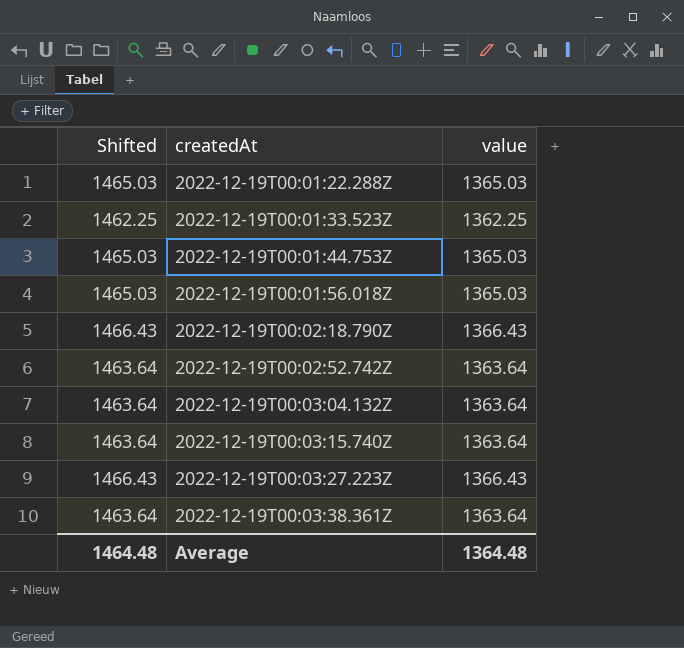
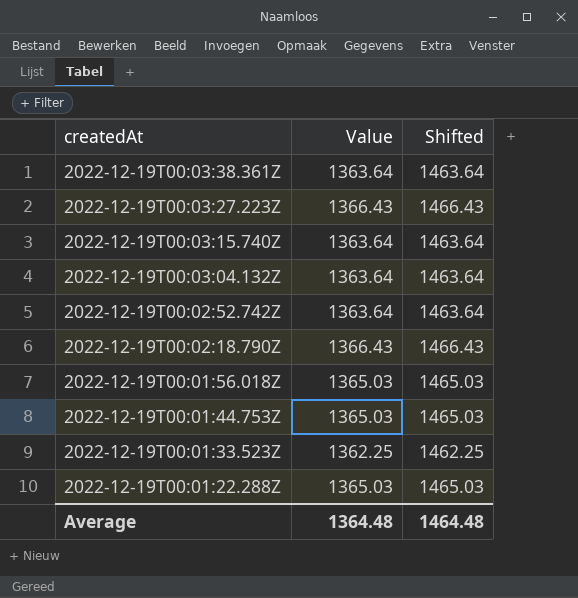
row order: createdAt ascending -> createdAt descending
column name: value -> Value
column Shifted | position: 1 -> 3

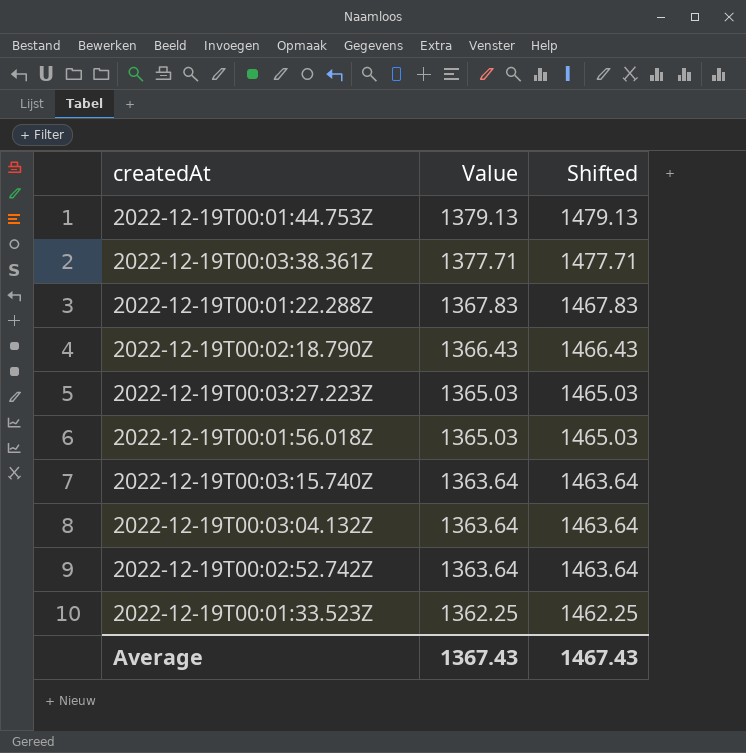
row order: createdAt descending -> Value descending
2022-12-19T00:01:44.753Z | Value: 1365.03 -> 1379.13
2022-12-19T00:01:44.753Z | Shifted: 1465.03 -> 1479.13
2022-12-19T00:03:38.361Z | Value: 1363.64 -> 1377.71
2022-12-19T00:03:38.361Z | Shifted: 1463.64 -> 1477.71
2022-12-19T00:01:22.288Z | Value: 1365.03 -> 1367.83
2022-12-19T00:01:22.288Z | Shifted: 1465.03 -> 1467.83
2022-12-19T00:03:27.223Z | Value: 1366.43 -> 1365.03
2022-12-19T00:03:27.223Z | Shifted: 1466.43 -> 1465.03
Average | Value: 1364.48 -> 1367.43
Average | Shifted: 1464.48 -> 1467.43

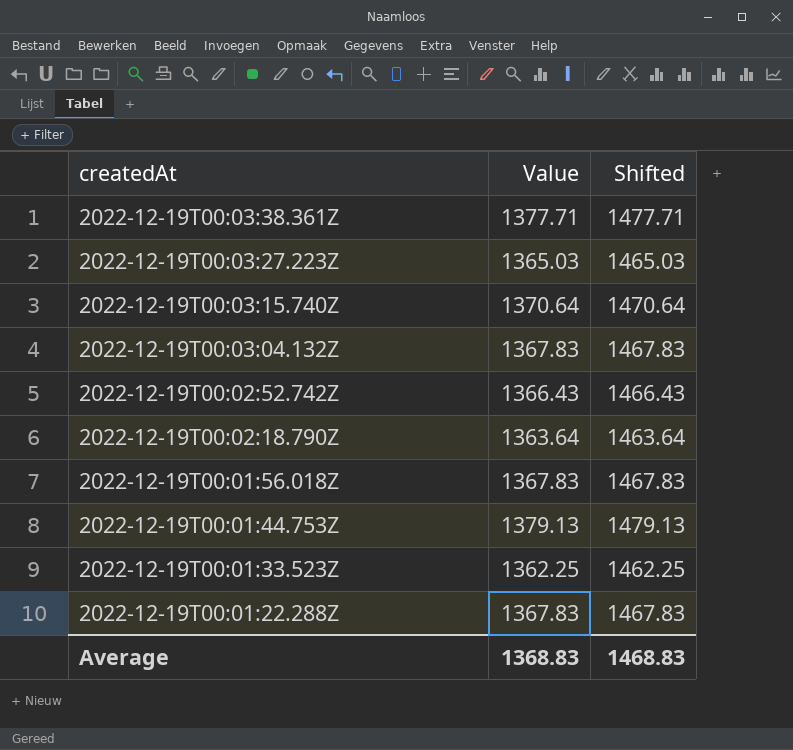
row order: Value descending -> createdAt descending
2022-12-19T00:03:15.740Z | Value: 1363.64 -> 1370.64
2022-12-19T00:03:15.740Z | Shifted: 1463.64 -> 1470.64
2022-12-19T00:03:04.132Z | Value: 1363.64 -> 1367.83
2022-12-19T00:03:04.132Z | Shifted: 1463.64 -> 1467.83
2022-12-19T00:02:52.742Z | Value: 1363.64 -> 1366.43
2022-12-19T00:02:52.742Z | Shifted: 1463.64 -> 1466.43
2022-12-19T00:02:18.790Z | Value: 1366.43 -> 1363.64
2022-12-19T00:02:18.790Z | Shifted: 1466.43 -> 1463.64
2022-12-19T00:01:56.018Z | Value: 1365.03 -> 1367.83
2022-12-19T00:01:56.018Z | Shifted: 1465.03 -> 1467.83
Average | Value: 1367.43 -> 1368.83
Average | Shifted: 1467.43 -> 1468.83

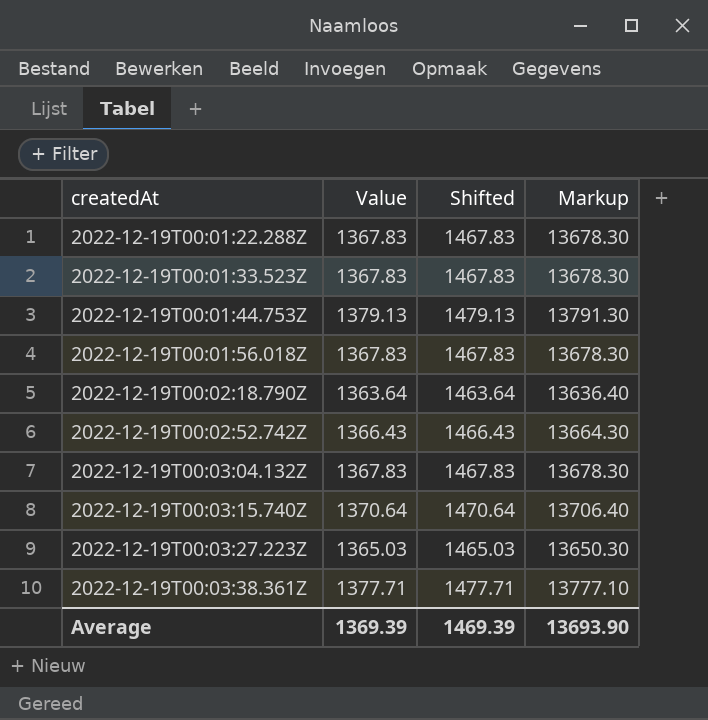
row order: createdAt descending -> createdAt ascending
column Markup | formula: none -> [Value] * 10
2022-12-19T00:01:33.523Z | Value: 1362.25 -> 1367.83
2022-12-19T00:01:33.523Z | Shifted: 1462.25 -> 1467.83
Average | Value: 1368.83 -> 1369.39
Average | Shifted: 1468.83 -> 1469.39

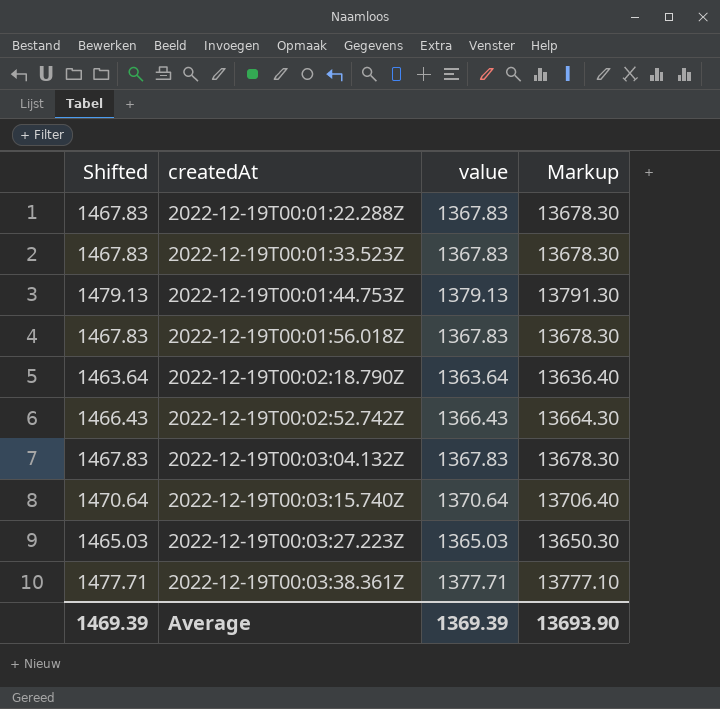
column Shifted | position: 3 -> 1
column name: Value -> value

